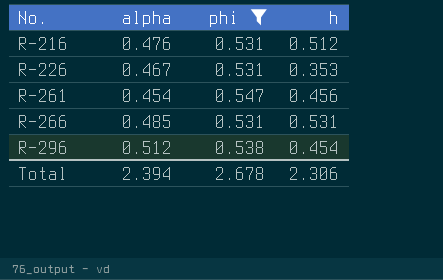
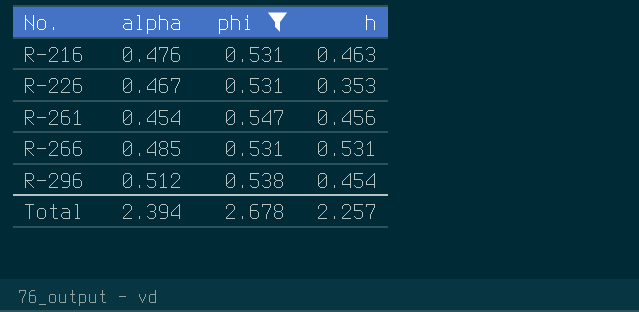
R-216 | h: 0.512 -> 0.463
Total | h: 2.306 -> 2.257

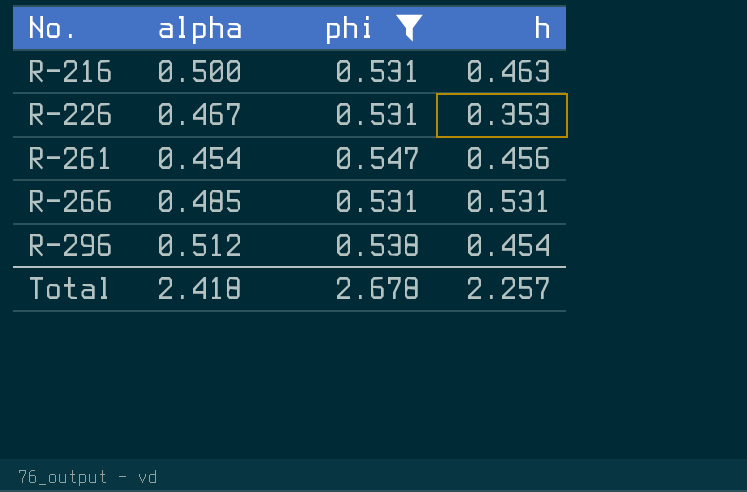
R-216 | alpha: 0.476 -> 0.500
Total | alpha: 2.394 -> 2.418

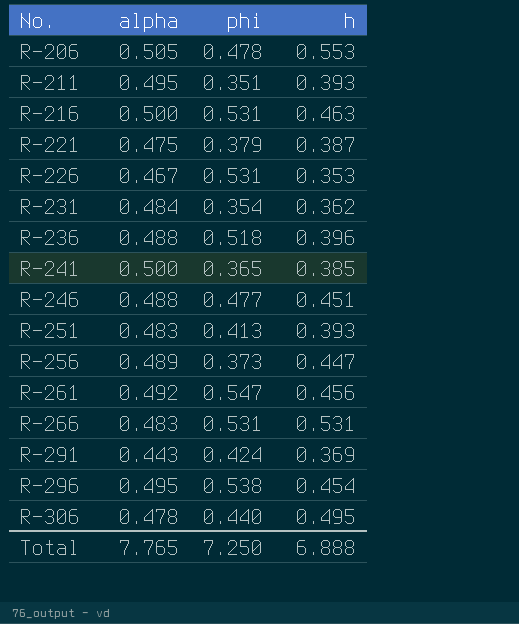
filter: phi >= 0.531 -> none
R-261 | alpha: 0.454 -> 0.492
R-266 | alpha: 0.485 -> 0.483
R-296 | alpha: 0.512 -> 0.495
Total | alpha: 2.418 -> 7.765
Total | phi: 2.678 -> 7.250
Total | h: 2.257 -> 6.888

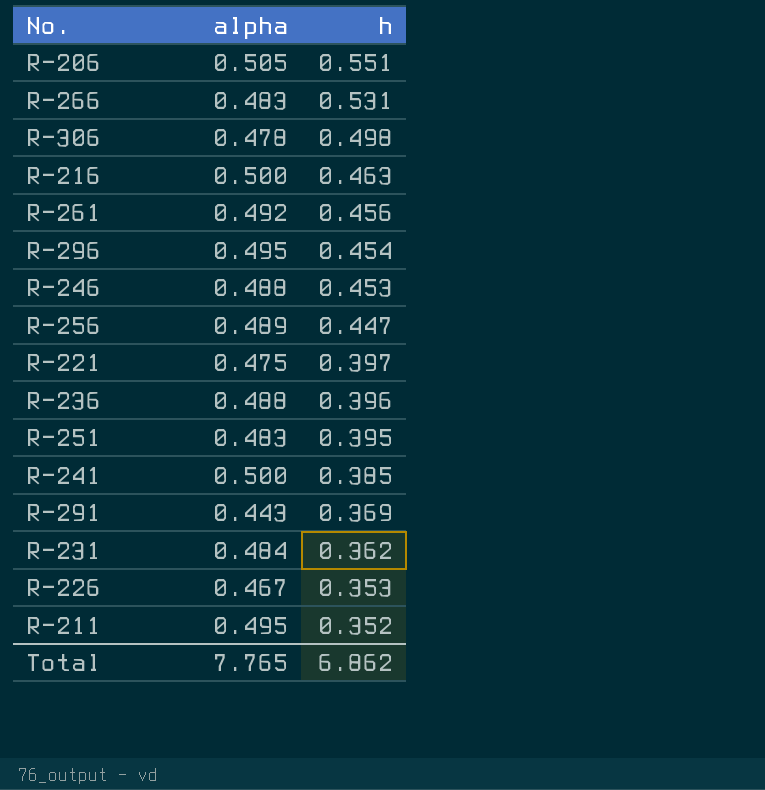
row order: No. ascending -> h descending
column phi | position: 3 -> none
R-206 | h: 0.553 -> 0.551
R-306 | h: 0.495 -> 0.498
R-246 | h: 0.451 -> 0.453
R-221 | h: 0.387 -> 0.397
R-251 | h: 0.393 -> 0.395
R-211 | h: 0.393 -> 0.352
Total | h: 6.888 -> 6.862

